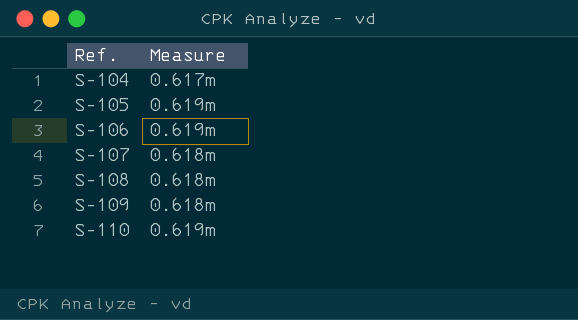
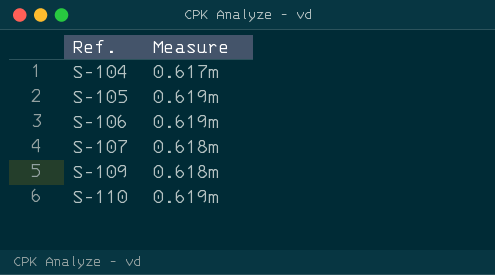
row S-108: 0.618m -> none

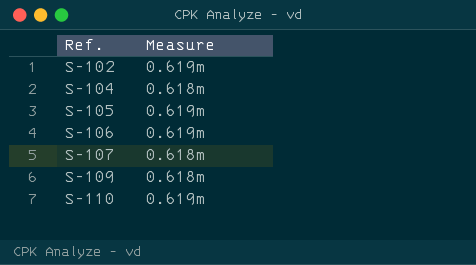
row S-102: none -> 0.619m
S-104 | Measure: 0.617m -> 0.618m

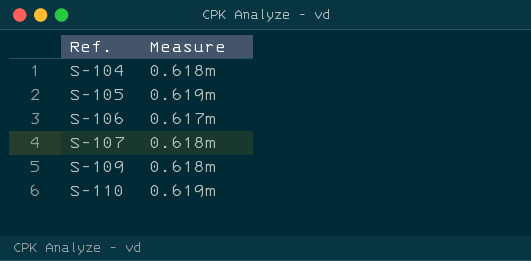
row S-102: 0.619m -> none
S-106 | Measure: 0.619m -> 0.617m

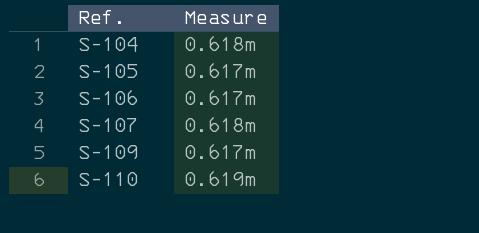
S-105 | Measure: 0.619m -> 0.617m
S-109 | Measure: 0.618m -> 0.617m

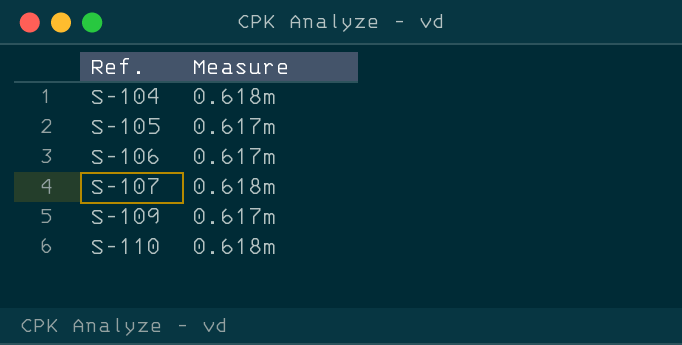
S-110 | Measure: 0.619m -> 0.618m

